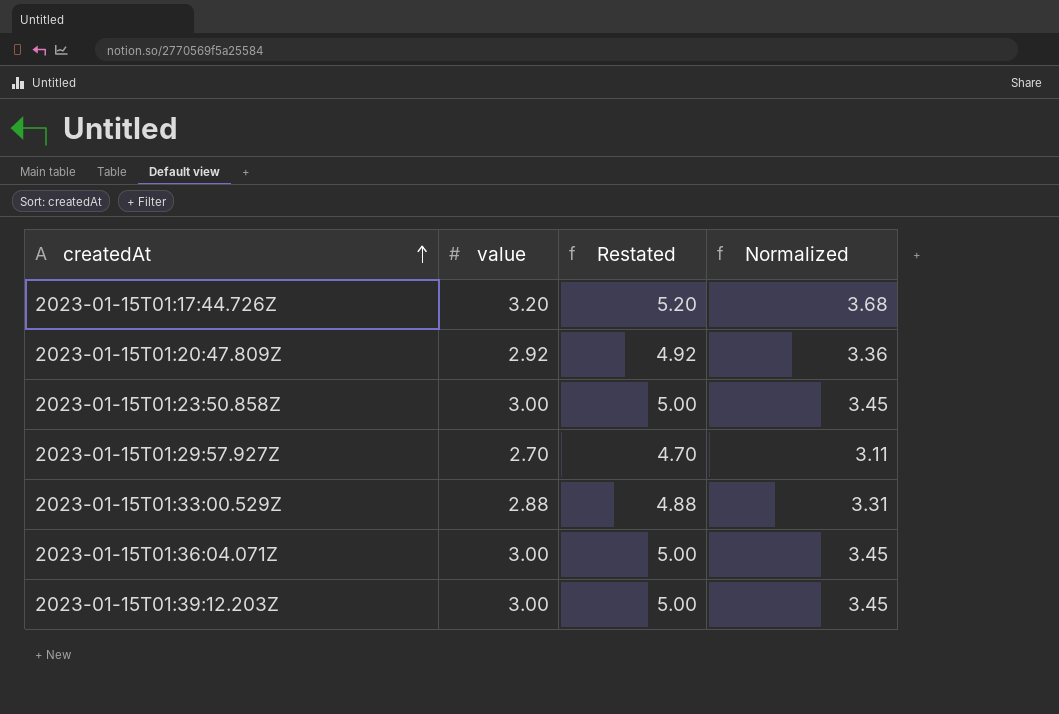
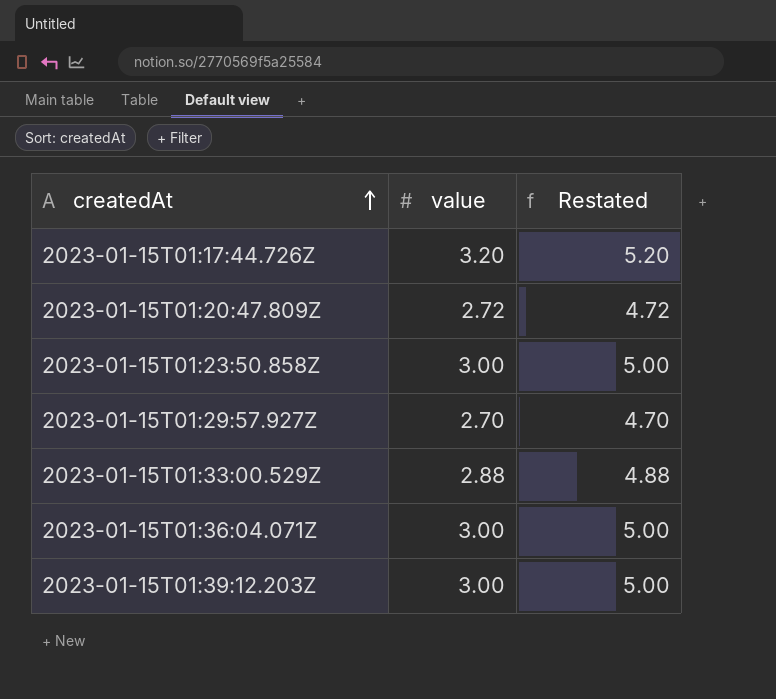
column Normalized | formula: [value] * 1.15 -> none
2023-01-15T01:20:47.809Z | value: 2.92 -> 2.72
2023-01-15T01:20:47.809Z | Restated: 4.92 -> 4.72

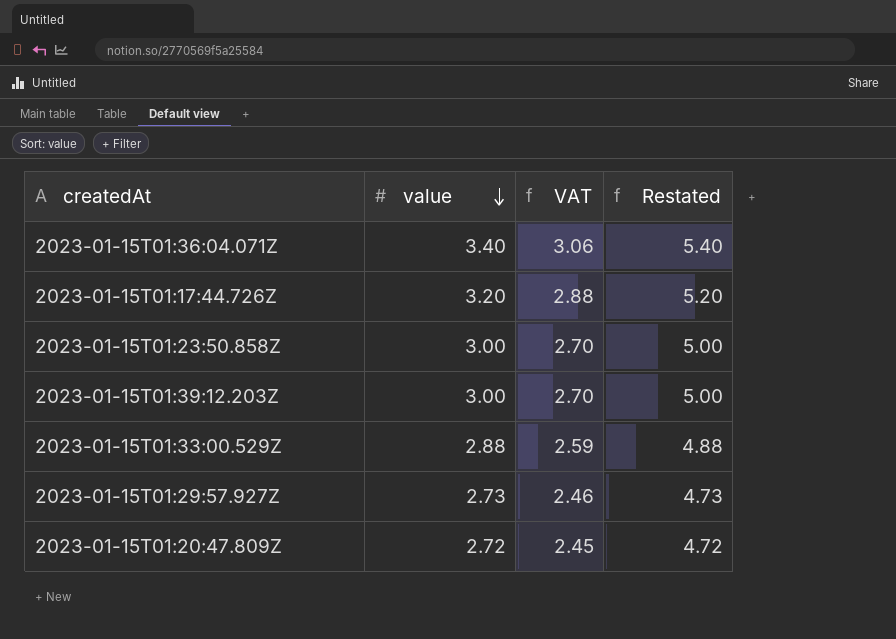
row order: createdAt ascending -> value descending
column VAT | formula: none -> [value] * 0.9
2023-01-15T01:36:04.071Z | value: 3.00 -> 3.40
2023-01-15T01:36:04.071Z | Restated: 5.00 -> 5.40
2023-01-15T01:29:57.927Z | value: 2.70 -> 2.73
2023-01-15T01:29:57.927Z | Restated: 4.70 -> 4.73

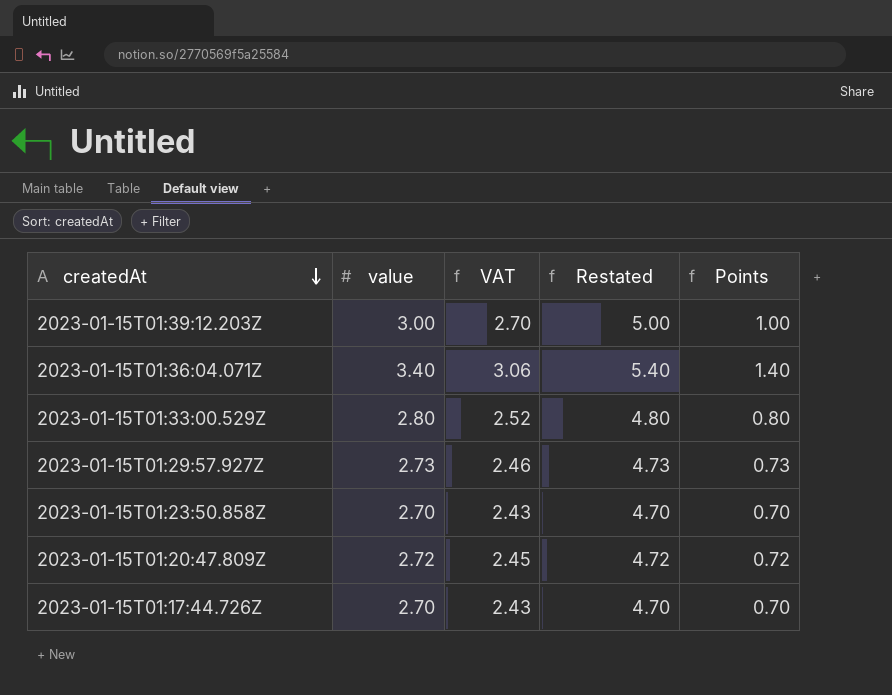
row order: value descending -> createdAt descending
column Points | formula: none -> [value] - 2
2023-01-15T01:33:00.529Z | value: 2.88 -> 2.80
2023-01-15T01:33:00.529Z | VAT: 2.59 -> 2.52
2023-01-15T01:33:00.529Z | Restated: 4.88 -> 4.80
2023-01-15T01:23:50.858Z | value: 3.00 -> 2.70
2023-01-15T01:23:50.858Z | VAT: 2.70 -> 2.43
2023-01-15T01:23:50.858Z | Restated: 5.00 -> 4.70
2023-01-15T01:17:44.726Z | value: 3.20 -> 2.70
2023-01-15T01:17:44.726Z | VAT: 2.88 -> 2.43
2023-01-15T01:17:44.726Z | Restated: 5.20 -> 4.70

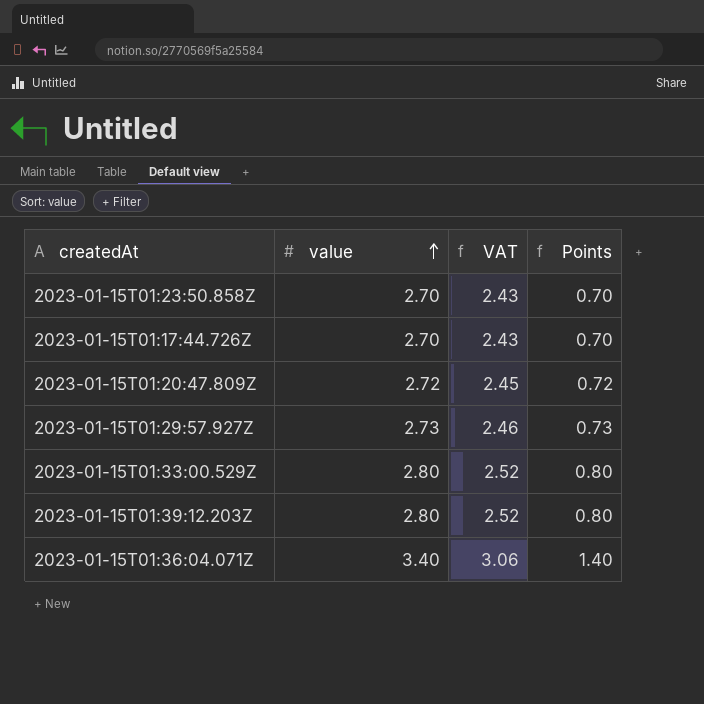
row order: createdAt descending -> value ascending
column Restated | formula: [value] + 2 -> none
2023-01-15T01:39:12.203Z | value: 3.00 -> 2.80
2023-01-15T01:39:12.203Z | VAT: 2.70 -> 2.52
2023-01-15T01:39:12.203Z | Points: 1.00 -> 0.80

